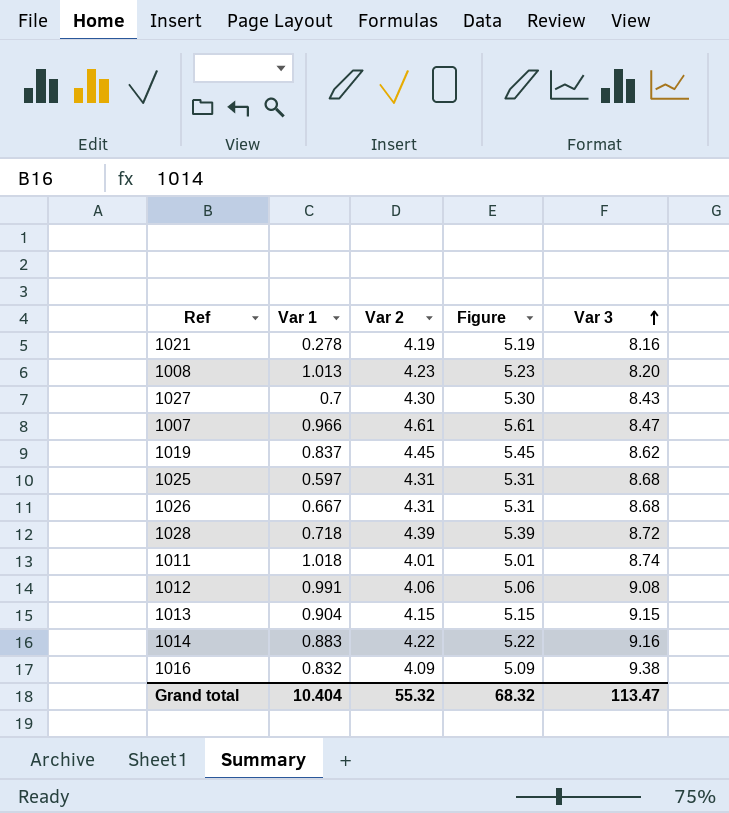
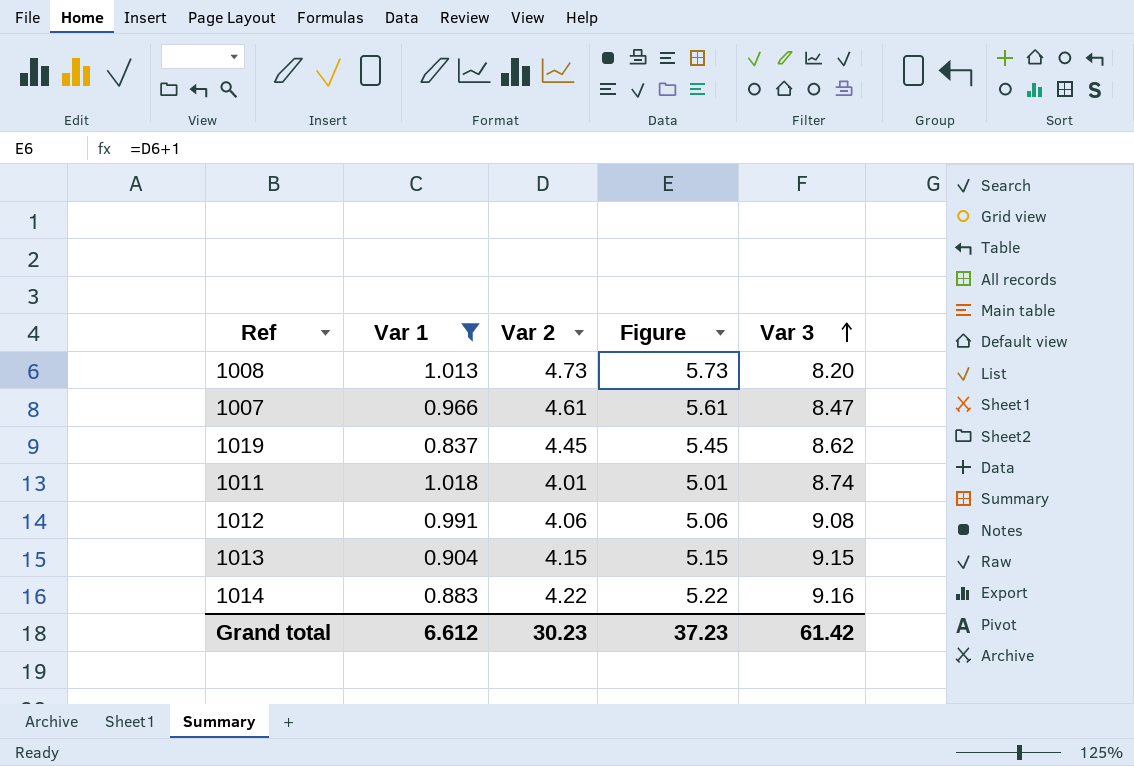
filter: none -> Var 1 >= 0.837
1008 | Var 2: 4.23 -> 4.73
1008 | Figure: 5.23 -> 5.73
Grand total | Var 1: 10.404 -> 6.612
Grand total | Var 2: 55.32 -> 30.23
Grand total | Figure: 68.32 -> 37.23
Grand total | Var 3: 113.47 -> 61.42

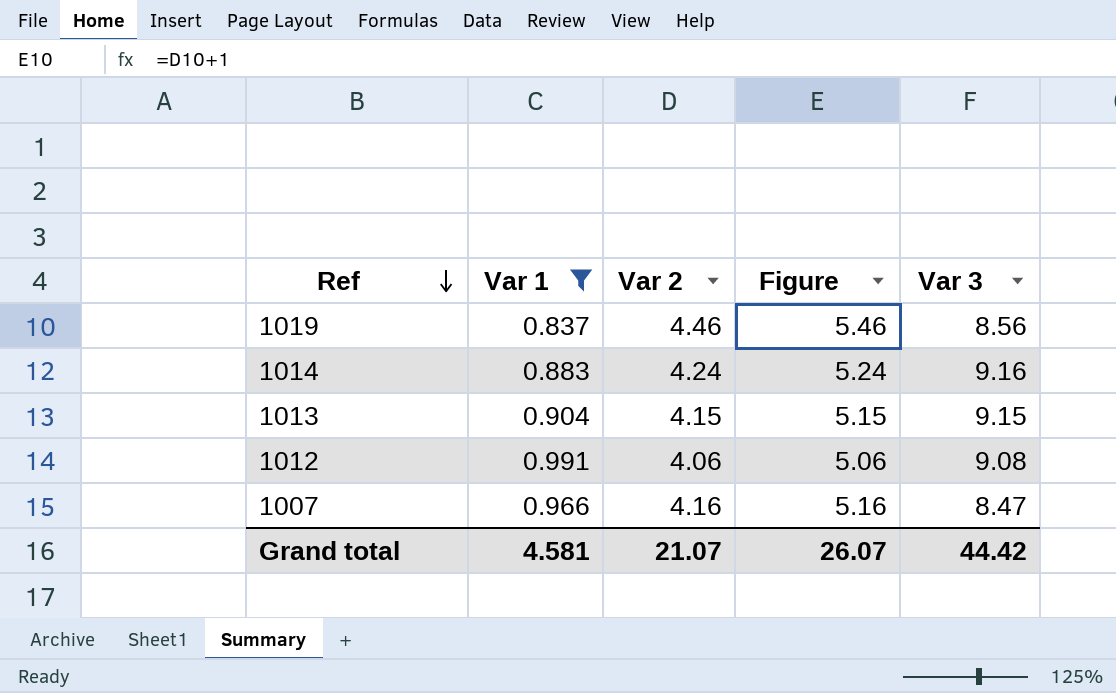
row order: Var 3 ascending -> Ref descending
row 1008: 1.013 | 4.73 | 5.73 | 8.20 -> none
row 1011: 1.018 | 4.01 | 5.01 | 8.74 -> none
1019 | Var 2: 4.45 -> 4.46
1019 | Figure: 5.45 -> 5.46
1019 | Var 3: 8.62 -> 8.56
1014 | Var 2: 4.22 -> 4.24
1014 | Figure: 5.22 -> 5.24
1007 | Var 2: 4.61 -> 4.16
1007 | Figure: 5.61 -> 5.16
Grand total | Var 1: 6.612 -> 4.581
Grand total | Var 2: 30.23 -> 21.07
Grand total | Figure: 37.23 -> 26.07
Grand total | Var 3: 61.42 -> 44.42

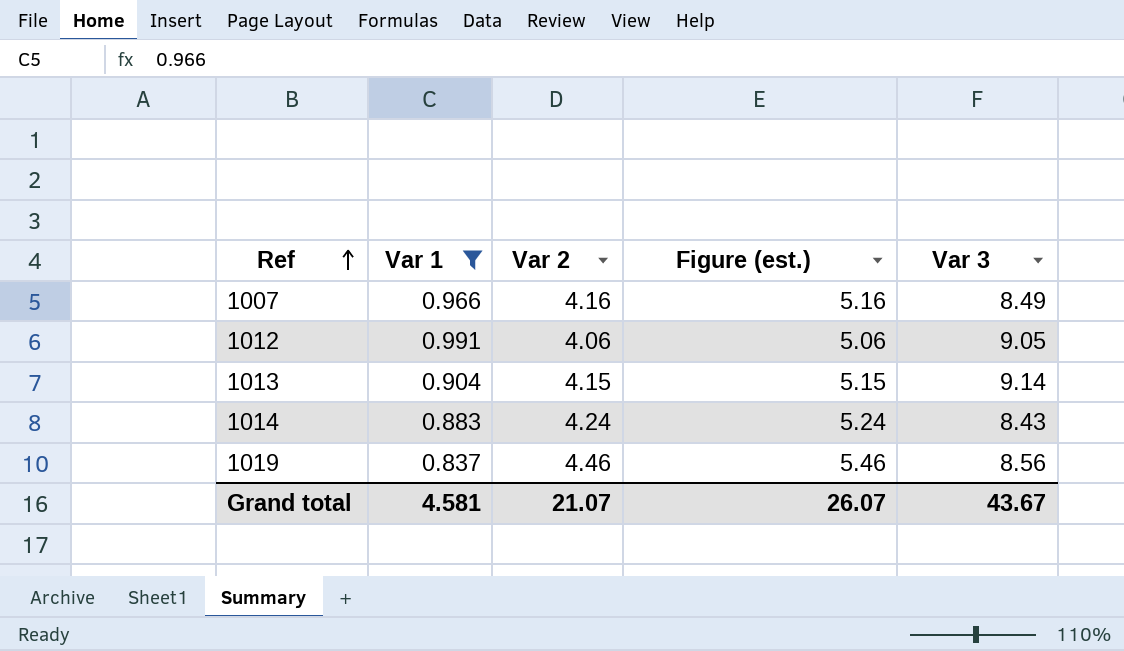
row order: Ref descending -> Ref ascending
column name: Figure -> Figure (est.)
1007 | Var 3: 8.47 -> 8.49
1012 | Var 3: 9.08 -> 9.05
1013 | Var 3: 9.15 -> 9.14
1014 | Var 3: 9.16 -> 8.43
Grand total | Var 3: 44.42 -> 43.67

